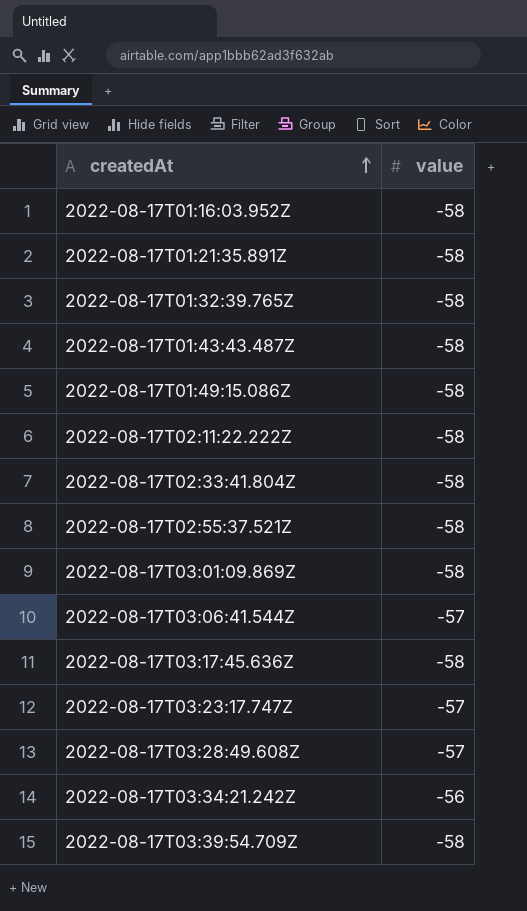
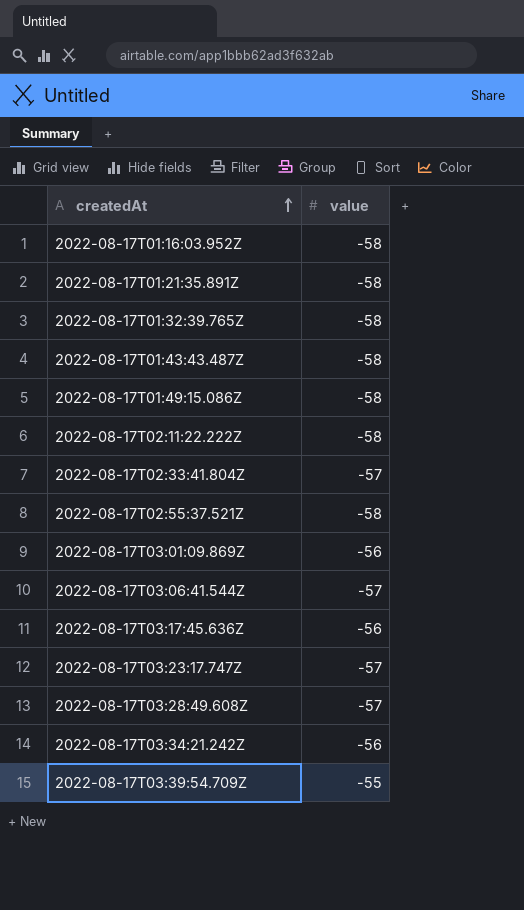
2022-08-17T02:33:41.804Z | value: -58 -> -57
2022-08-17T03:01:09.869Z | value: -58 -> -56
2022-08-17T03:17:45.636Z | value: -58 -> -56
2022-08-17T03:39:54.709Z | value: -58 -> -55

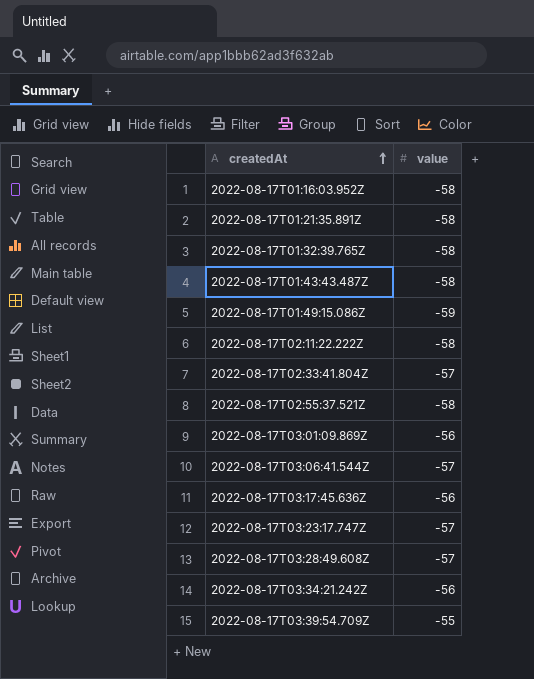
2022-08-17T01:49:15.086Z | value: -58 -> -59

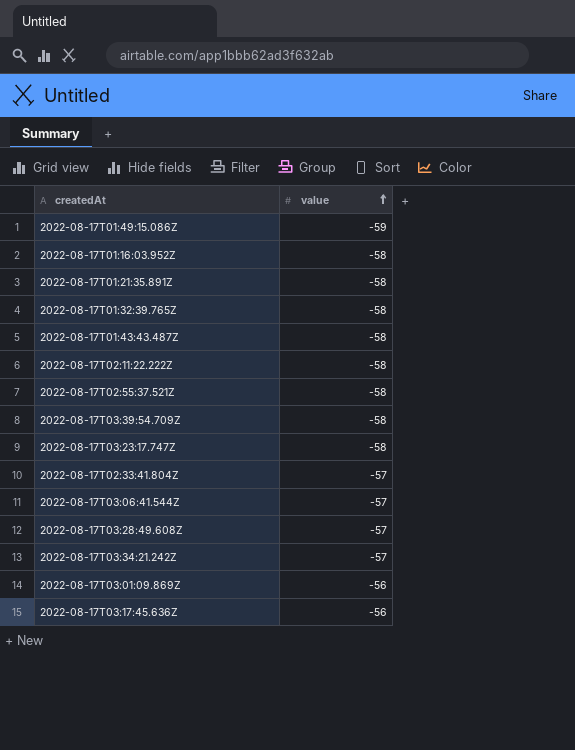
row order: createdAt ascending -> value ascending
2022-08-17T03:39:54.709Z | value: -55 -> -58
2022-08-17T03:23:17.747Z | value: -57 -> -58
2022-08-17T03:34:21.242Z | value: -56 -> -57

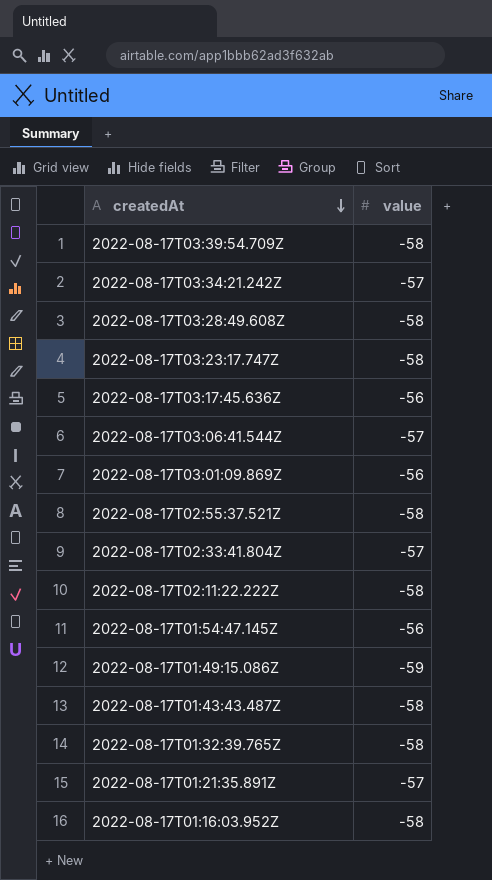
row order: value ascending -> createdAt descending
2022-08-17T03:28:49.608Z | value: -57 -> -58
row 2022-08-17T01:54:47.145Z: none -> -56
2022-08-17T01:21:35.891Z | value: -58 -> -57

